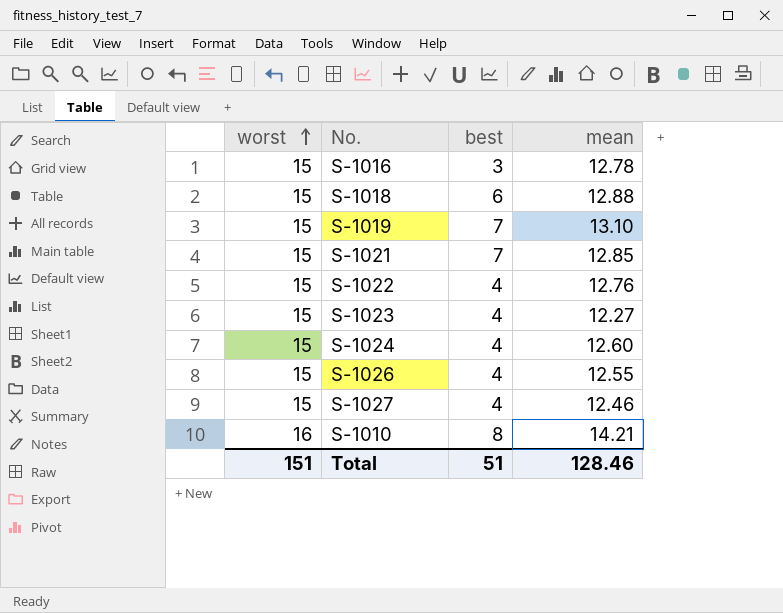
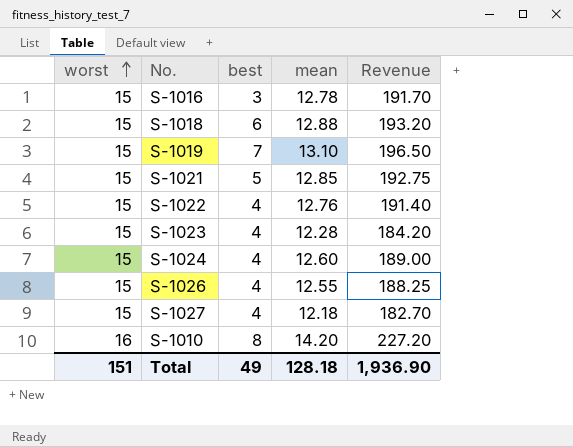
column Revenue | formula: none -> [worst] * [mean]
S-1021 | best: 7 -> 5
S-1023 | mean: 12.27 -> 12.28
S-1027 | mean: 12.46 -> 12.18
S-1010 | mean: 14.21 -> 14.20
Total | best: 51 -> 49
Total | mean: 128.46 -> 128.18

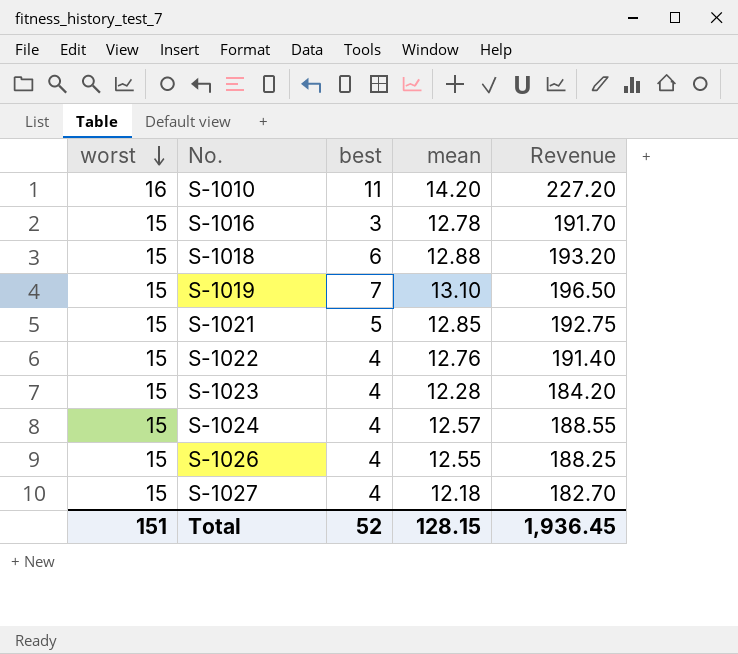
row order: worst ascending -> worst descending
S-1010 | best: 8 -> 11
S-1024 | mean: 12.60 -> 12.57
S-1024 | Revenue: 189.00 -> 188.55
Total | best: 49 -> 52
Total | mean: 128.18 -> 128.15
Total | Revenue: 1,936.90 -> 1,936.45

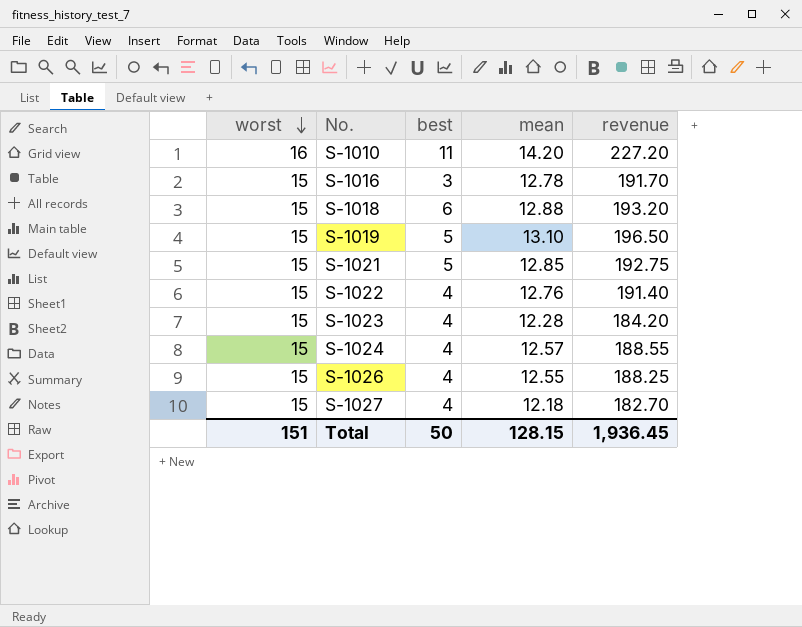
column name: Revenue -> revenue
S-1019 | best: 7 -> 5
Total | best: 52 -> 50

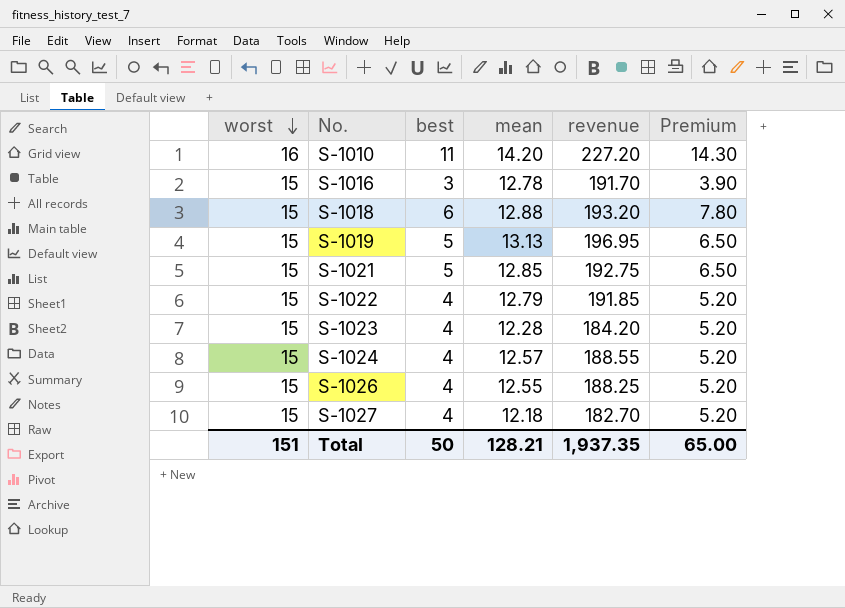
column Premium | formula: none -> [best] * 1.3
S-1019 | mean: 13.10 -> 13.13
S-1019 | revenue: 196.50 -> 196.95
S-1022 | mean: 12.76 -> 12.79
S-1022 | revenue: 191.40 -> 191.85
Total | mean: 128.15 -> 128.21
Total | revenue: 1,936.45 -> 1,937.35

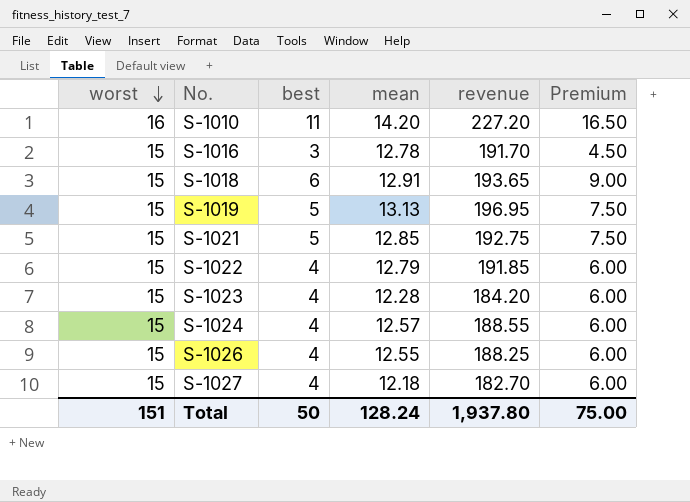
column Premium | formula: [best] * 1.3 -> [best] * 1.5
S-1018 | mean: 12.88 -> 12.91
S-1018 | revenue: 193.20 -> 193.65
Total | mean: 128.21 -> 128.24
Total | revenue: 1,937.35 -> 1,937.80
Total | Premium: 65.00 -> 75.00

